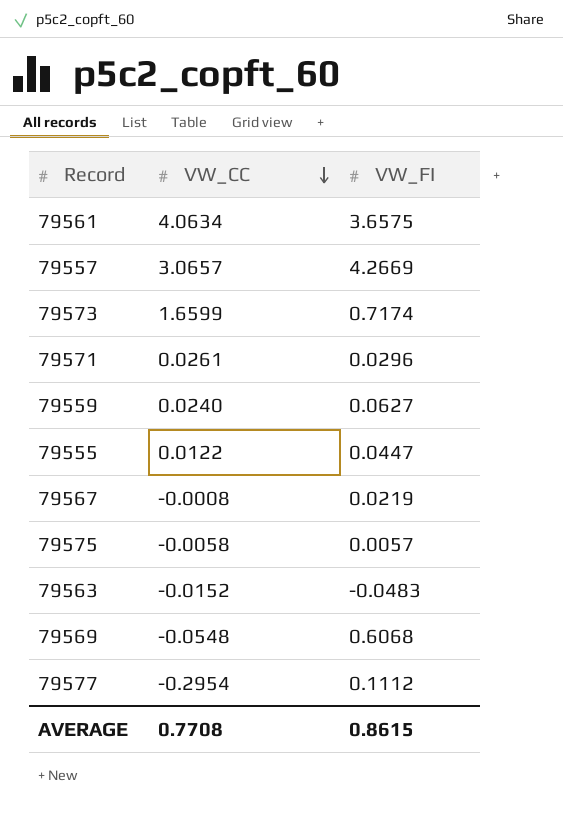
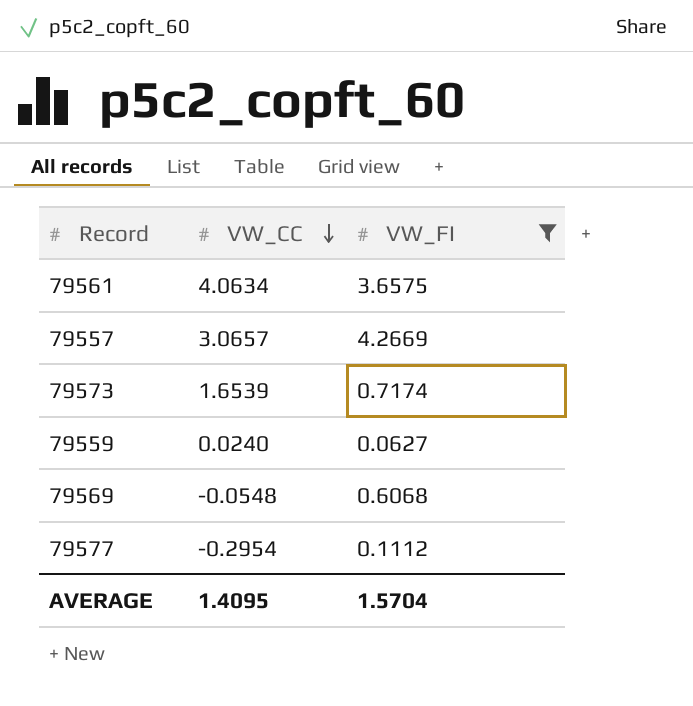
filter: none -> VW_FI >= 0.0627
79573 | VW_CC: 1.6599 -> 1.6539
AVERAGE | VW_CC: 0.7708 -> 1.4095
AVERAGE | VW_FI: 0.8615 -> 1.5704

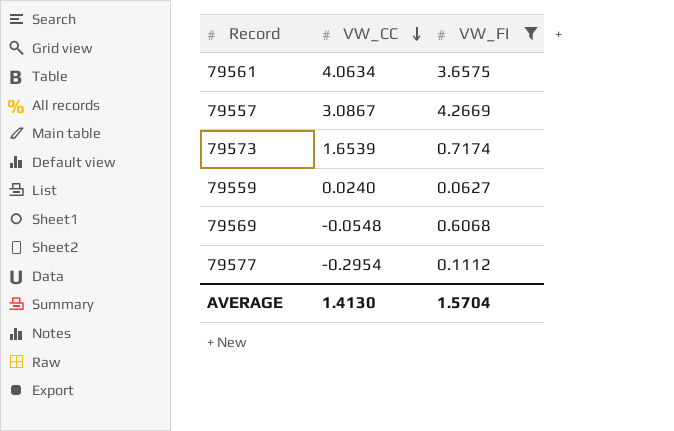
79557 | VW_CC: 3.0657 -> 3.0867
AVERAGE | VW_CC: 1.4095 -> 1.4130

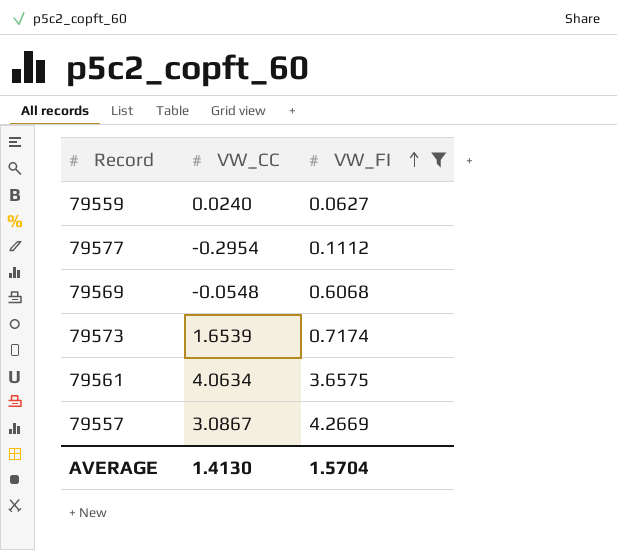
row order: VW_CC descending -> VW_FI ascending

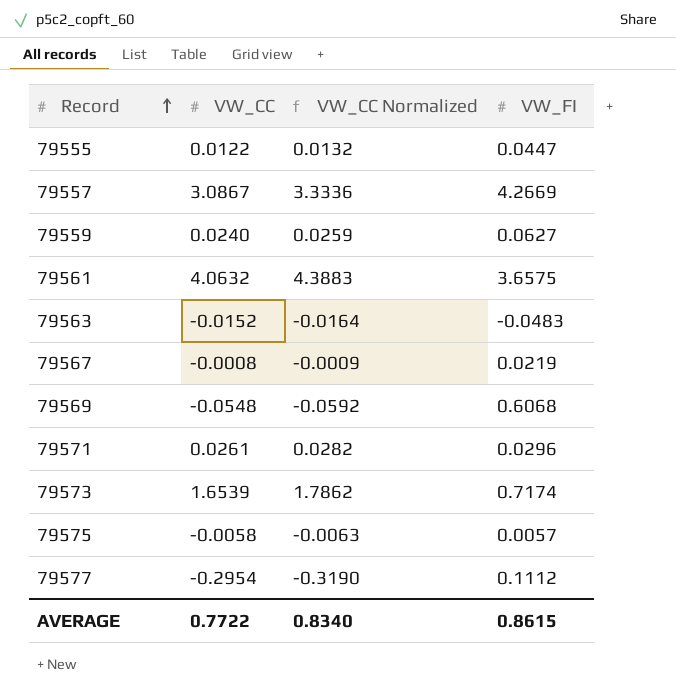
filter: VW_FI >= 0.0627 -> none
row order: VW_FI ascending -> Record ascending
column VW_CC Normalized | formula: none -> [VW_CC] * 1.08
79561 | VW_CC: 4.0634 -> 4.0632
AVERAGE | VW_CC: 1.4130 -> 0.7722
AVERAGE | VW_FI: 1.5704 -> 0.8615

